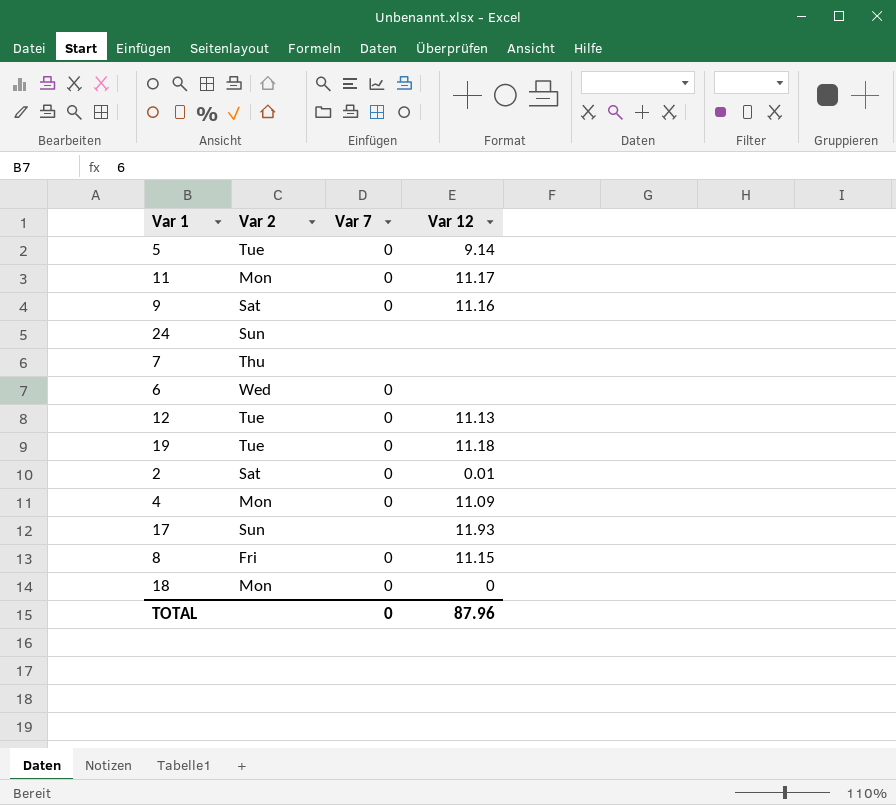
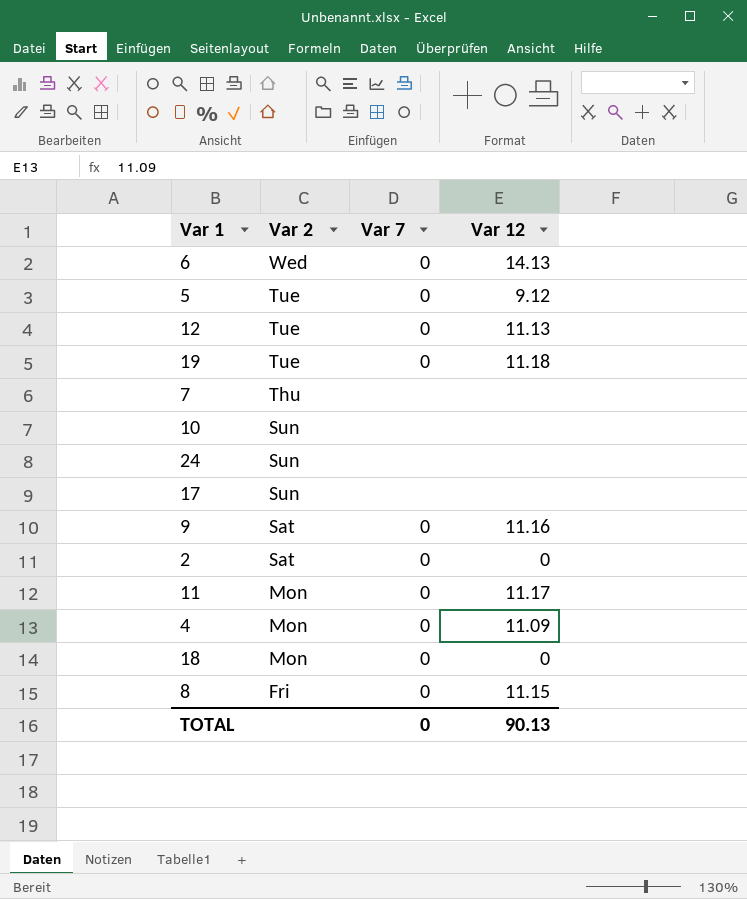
row order: none -> Var 2 descending
6 | Var 12: none -> 14.13
5 | Var 12: 9.14 -> 9.12
row 10: none -> Sun | none | none
17 | Var 12: 11.93 -> none
2 | Var 12: 0.01 -> 0
TOTAL | Var 12: 87.96 -> 90.13

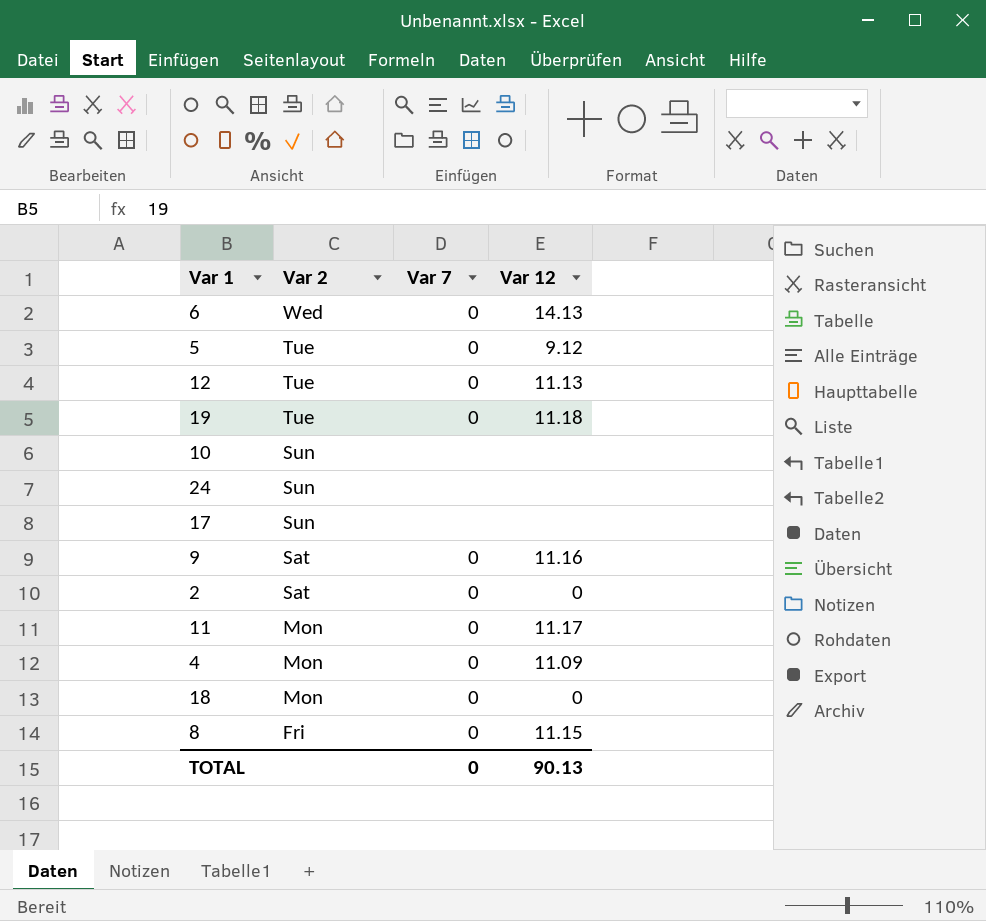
row 7: Thu | none | none -> none

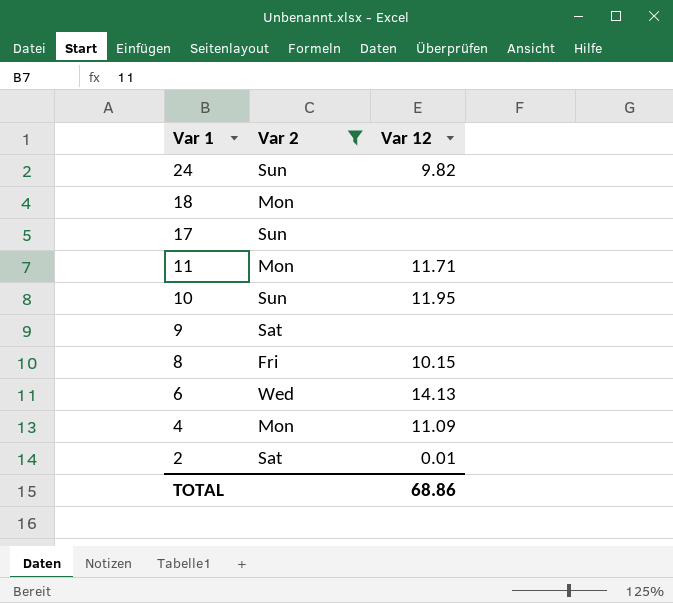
filter: none -> Var 2 != Tue
row order: Var 2 descending -> Var 1 descending
column Var 7 | position: 3 -> none
24 | Var 12: none -> 9.82
18 | Var 12: 0 -> none
11 | Var 12: 11.17 -> 11.71
10 | Var 12: none -> 11.95
9 | Var 12: 11.16 -> none
8 | Var 12: 11.15 -> 10.15
2 | Var 12: 0 -> 0.01
TOTAL | Var 12: 90.13 -> 68.86

